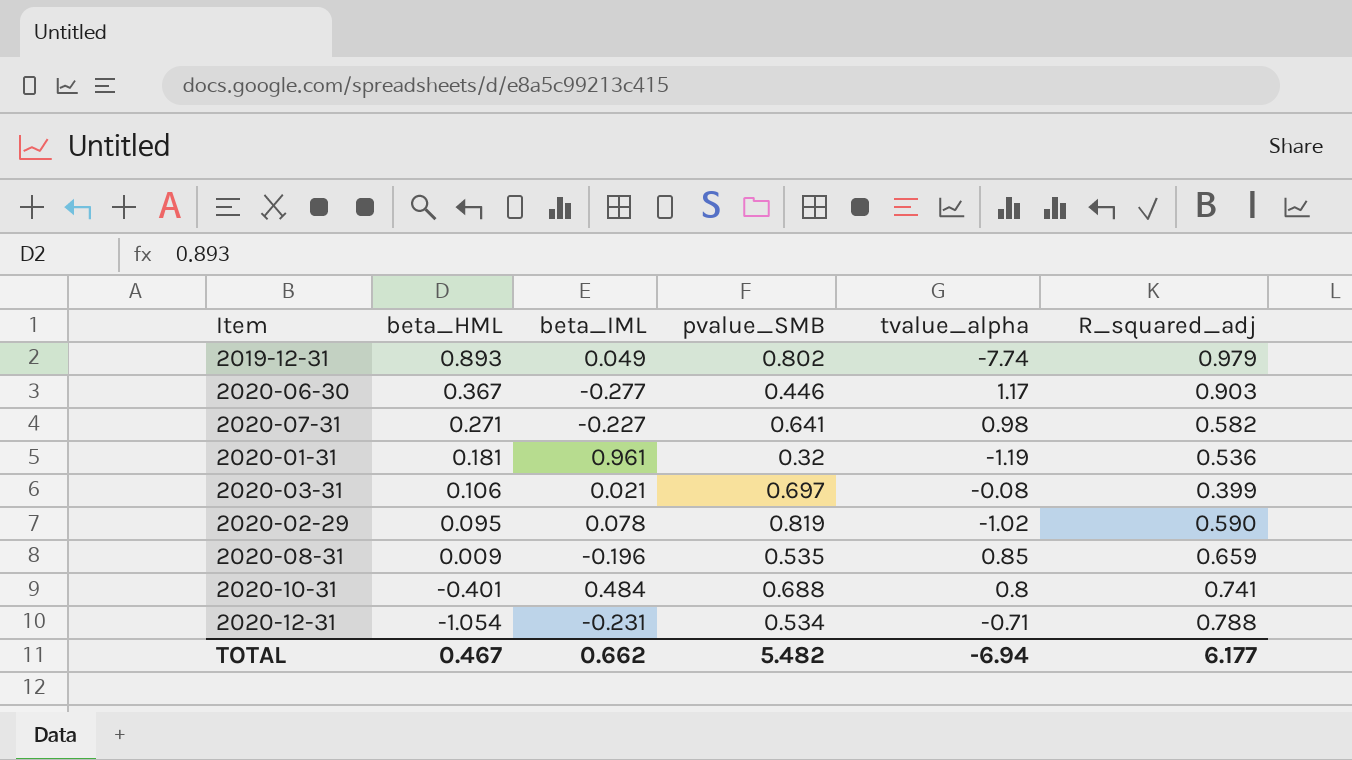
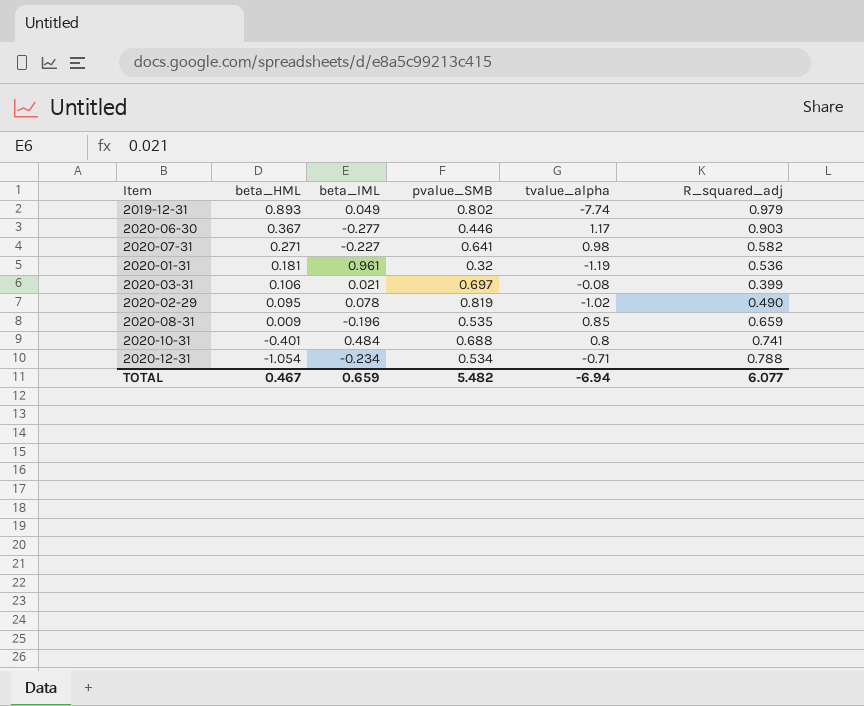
2020-02-29 | R_squared_adj: 0.590 -> 0.490
2020-12-31 | beta_IML: -0.231 -> -0.234
TOTAL | beta_IML: 0.662 -> 0.659
TOTAL | R_squared_adj: 6.177 -> 6.077

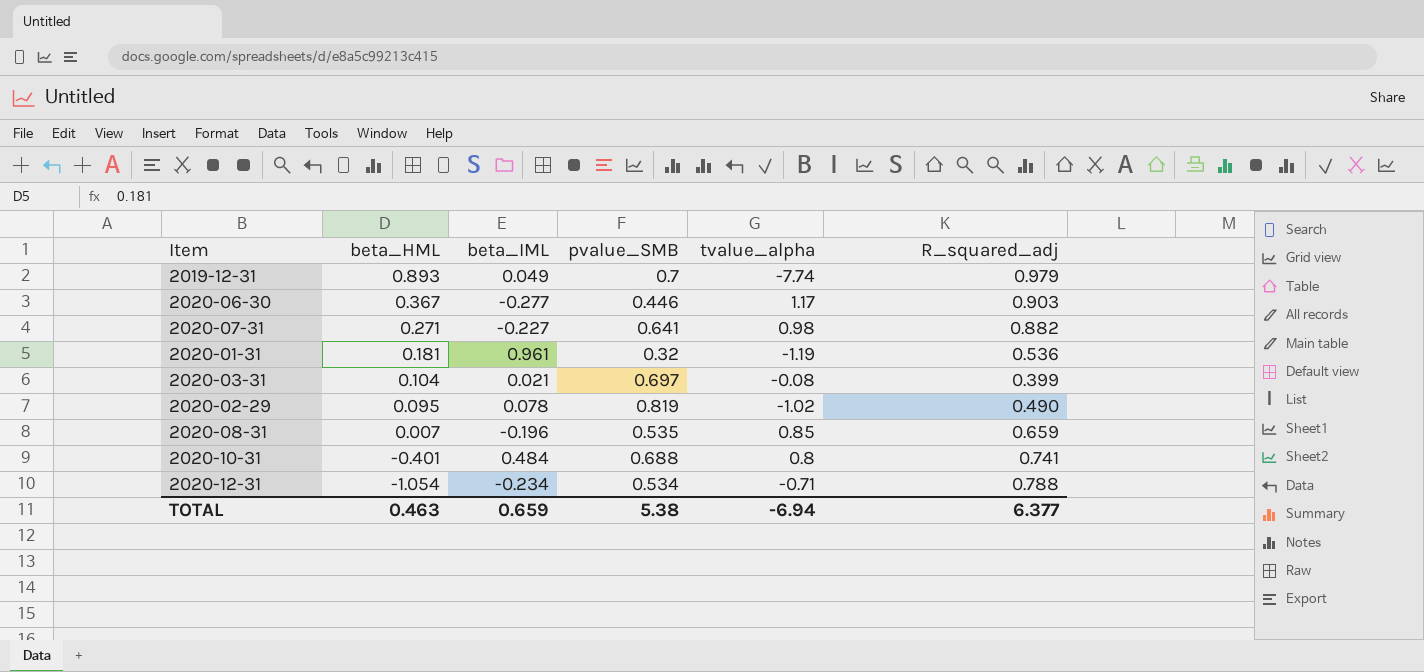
2019-12-31 | pvalue_SMB: 0.802 -> 0.7
2020-07-31 | R_squared_adj: 0.582 -> 0.882
2020-03-31 | beta_HML: 0.106 -> 0.104
2020-08-31 | beta_HML: 0.009 -> 0.007
TOTAL | beta_HML: 0.467 -> 0.463
TOTAL | pvalue_SMB: 5.482 -> 5.38
TOTAL | R_squared_adj: 6.077 -> 6.377

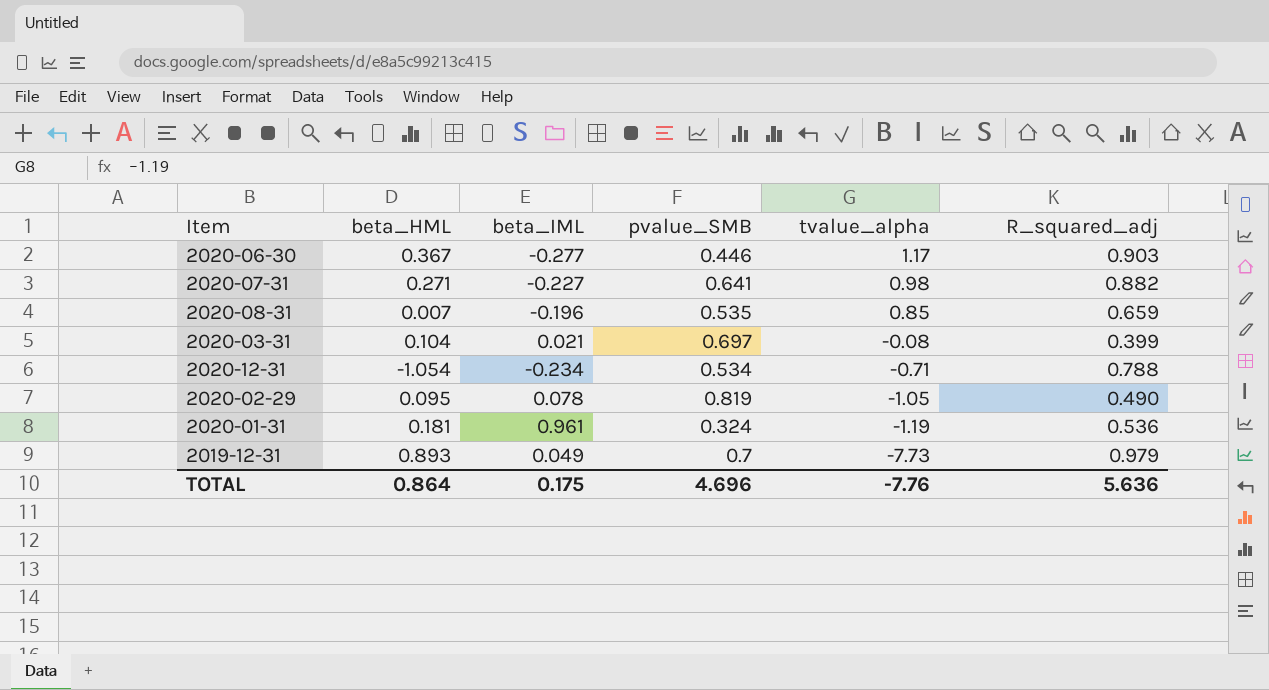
row order: beta_HML descending -> tvalue_alpha descending
row 2020-10-31: -0.401 | 0.484 | 0.688 | 0.8 | 0.741 -> none
2020-02-29 | tvalue_alpha: -1.02 -> -1.05
2020-01-31 | pvalue_SMB: 0.32 -> 0.324
2019-12-31 | tvalue_alpha: -7.74 -> -7.73
TOTAL | beta_HML: 0.463 -> 0.864
TOTAL | beta_IML: 0.659 -> 0.175
TOTAL | pvalue_SMB: 5.38 -> 4.696
TOTAL | tvalue_alpha: -6.94 -> -7.76
TOTAL | R_squared_adj: 6.377 -> 5.636

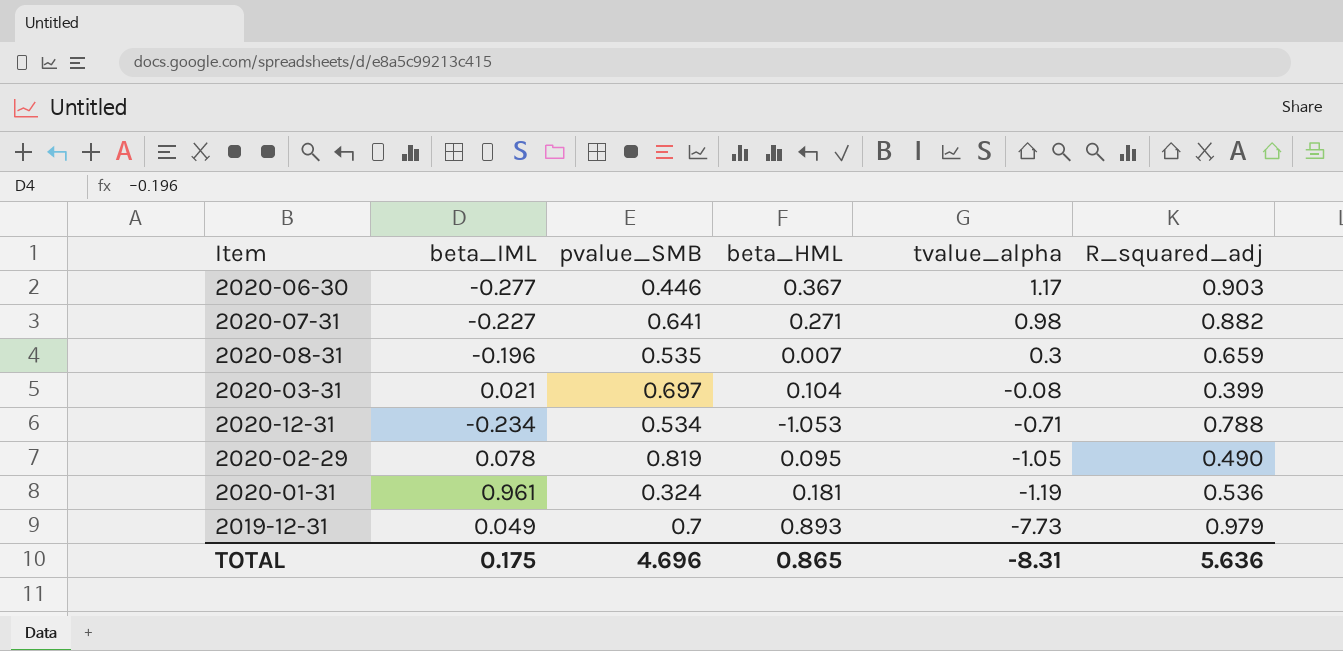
column beta_HML | position: 2 -> 4
2020-08-31 | tvalue_alpha: 0.85 -> 0.3
2020-12-31 | beta_HML: -1.054 -> -1.053
TOTAL | beta_HML: 0.864 -> 0.865
TOTAL | tvalue_alpha: -7.76 -> -8.31

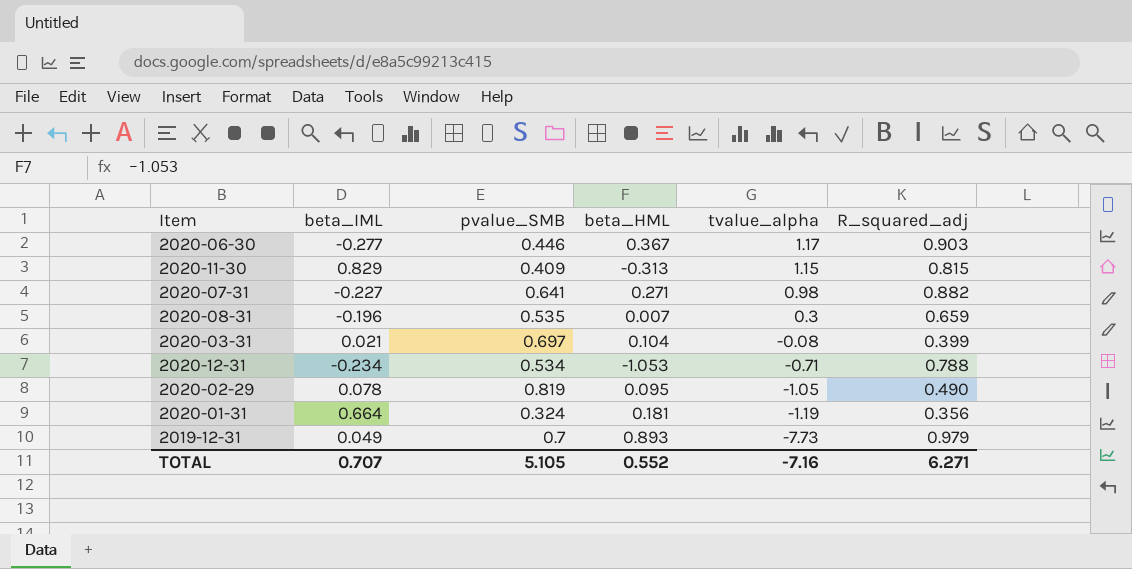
row 2020-11-30: none -> 0.829 | 0.409 | -0.313 | 1.15 | 0.815
2020-01-31 | beta_IML: 0.961 -> 0.664
2020-01-31 | R_squared_adj: 0.536 -> 0.356
TOTAL | beta_IML: 0.175 -> 0.707
TOTAL | pvalue_SMB: 4.696 -> 5.105
TOTAL | beta_HML: 0.865 -> 0.552
TOTAL | tvalue_alpha: -8.31 -> -7.16
TOTAL | R_squared_adj: 5.636 -> 6.271

